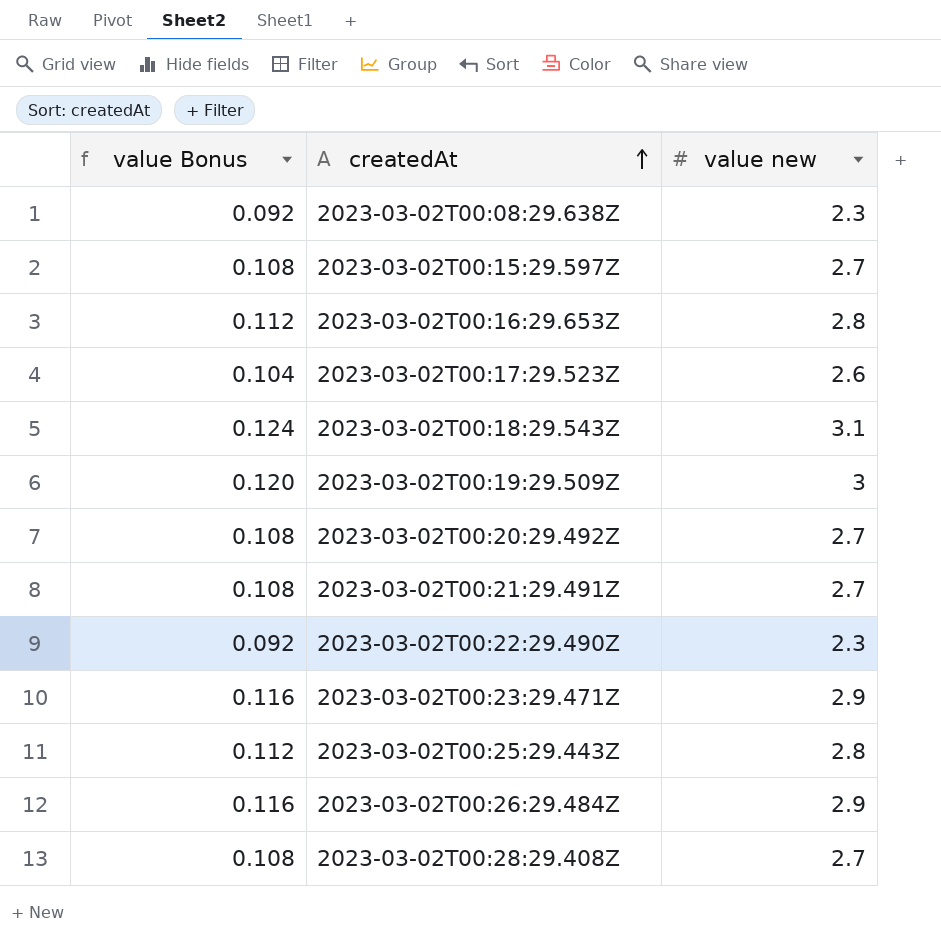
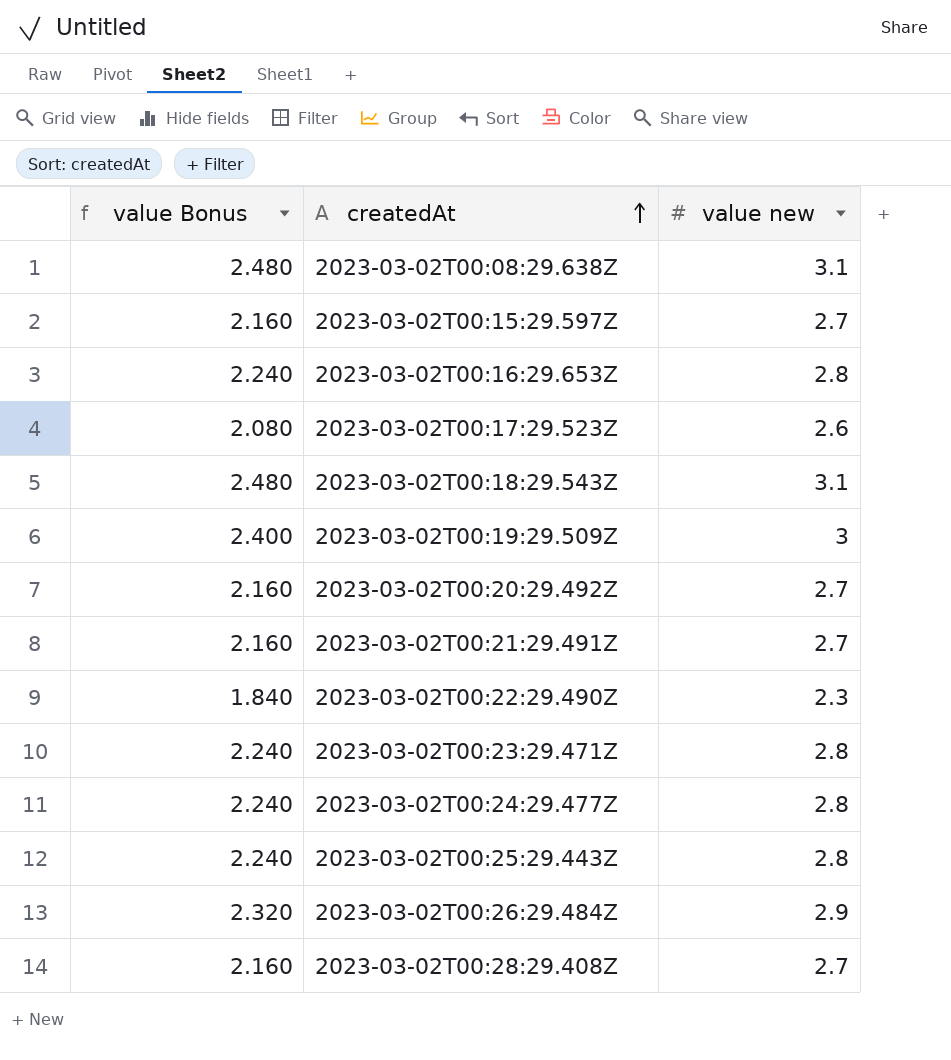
column value Bonus | formula: [value new] * 0.04 -> [value new] * 0.8
2023-03-02T00:08:29.638Z | value new: 2.3 -> 3.1
2023-03-02T00:23:29.471Z | value new: 2.9 -> 2.8
row 2023-03-02T00:24:29.477Z: none -> 2.240 | 2.8

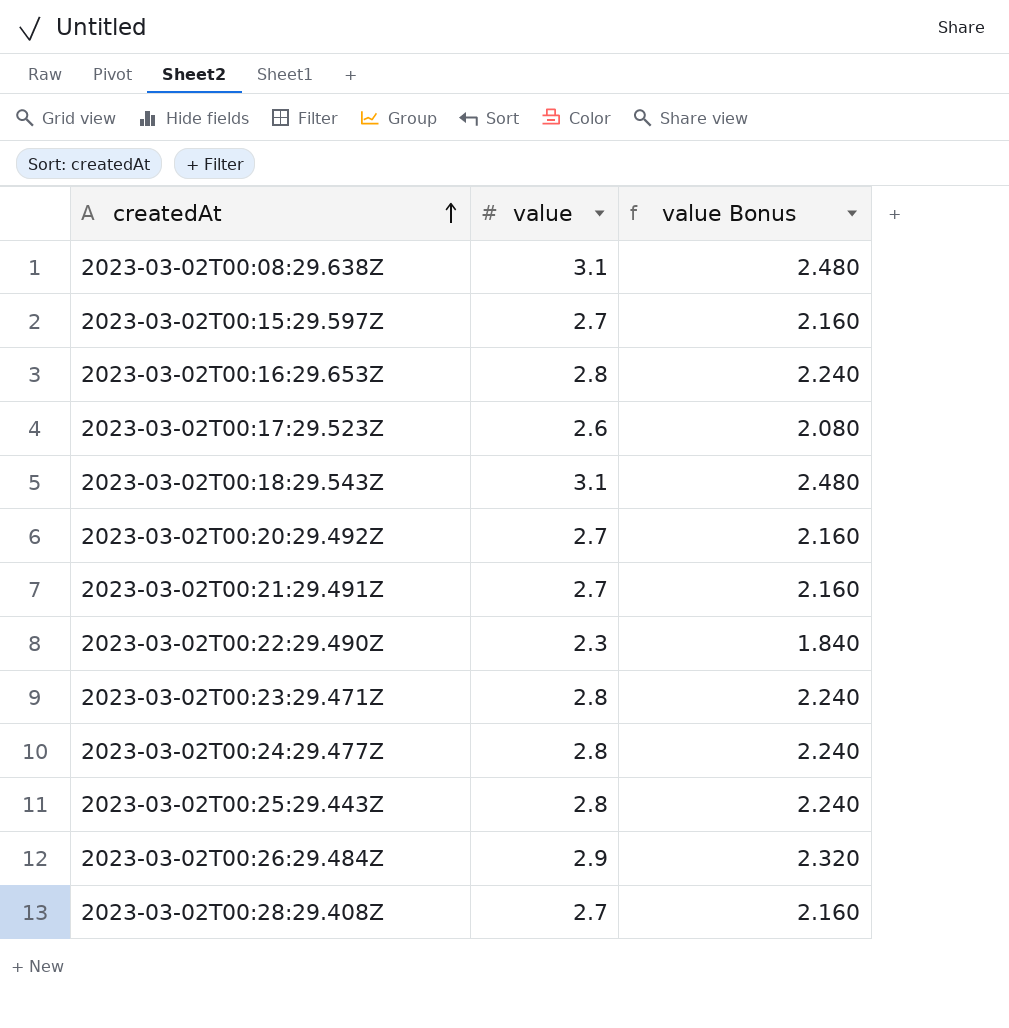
column name: value new -> value
column value Bonus | position: 1 -> 3
row 2023-03-02T00:19:29.509Z: 2.400 | 3 -> none

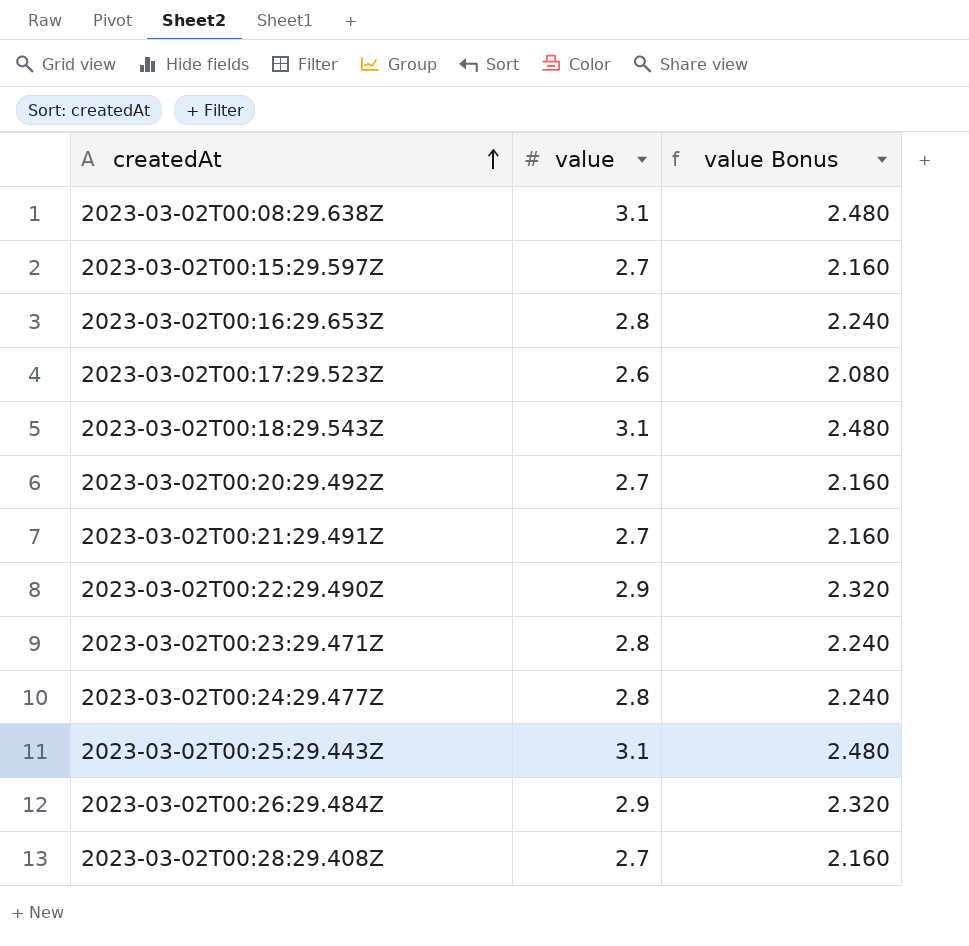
2023-03-02T00:22:29.490Z | value: 2.3 -> 2.9
2023-03-02T00:22:29.490Z | value Bonus: 1.840 -> 2.320
2023-03-02T00:25:29.443Z | value: 2.8 -> 3.1
2023-03-02T00:25:29.443Z | value Bonus: 2.240 -> 2.480

